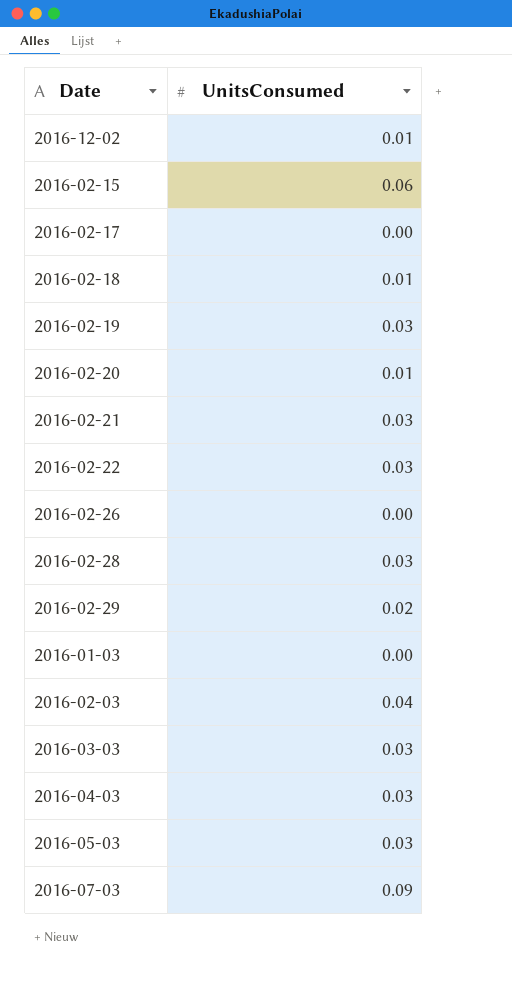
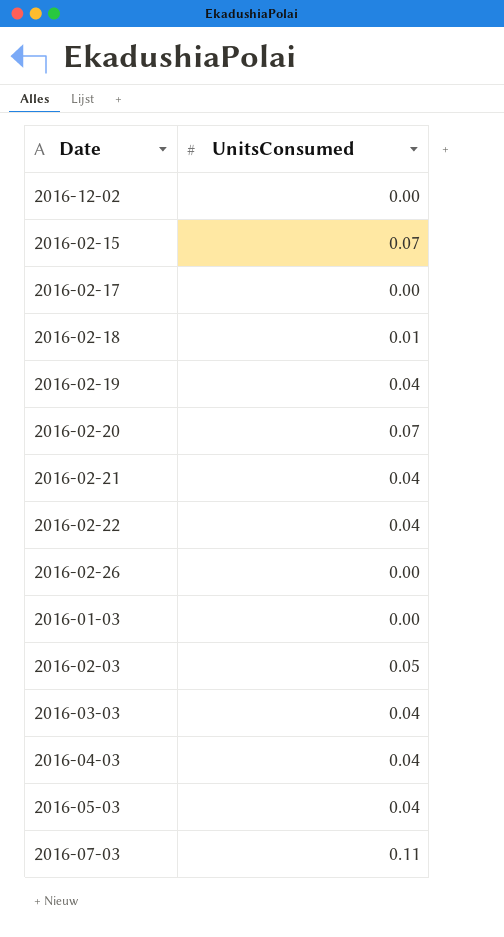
row 2016-02-28: 0.03 -> none
row 2016-02-29: 0.02 -> none
2016-12-02 | UnitsConsumed: 0.01 -> 0.00
2016-02-15 | UnitsConsumed: 0.06 -> 0.07
2016-02-19 | UnitsConsumed: 0.03 -> 0.04
2016-02-20 | UnitsConsumed: 0.01 -> 0.07
2016-02-21 | UnitsConsumed: 0.03 -> 0.04
2016-02-22 | UnitsConsumed: 0.03 -> 0.04
2016-02-03 | UnitsConsumed: 0.04 -> 0.05
2016-03-03 | UnitsConsumed: 0.03 -> 0.04
2016-04-03 | UnitsConsumed: 0.03 -> 0.04
2016-05-03 | UnitsConsumed: 0.03 -> 0.04
2016-07-03 | UnitsConsumed: 0.09 -> 0.11

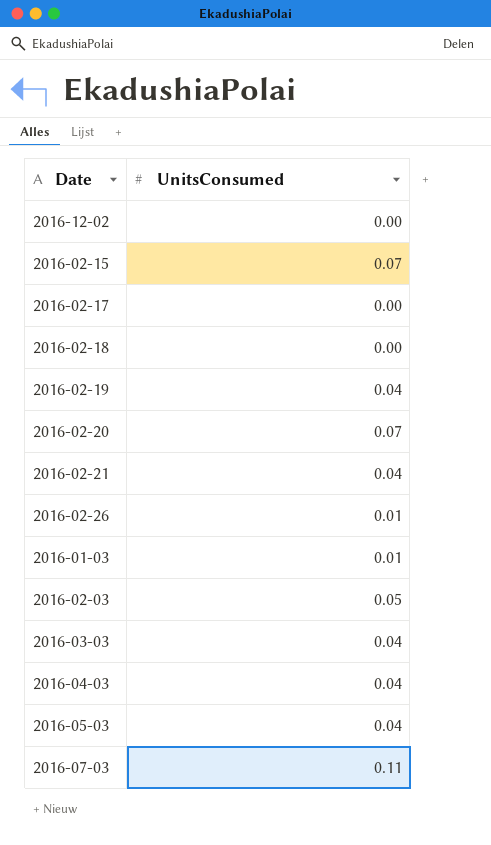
row 2016-02-22: 0.04 -> none
2016-02-18 | UnitsConsumed: 0.01 -> 0.00
2016-02-26 | UnitsConsumed: 0.00 -> 0.01
2016-01-03 | UnitsConsumed: 0.00 -> 0.01

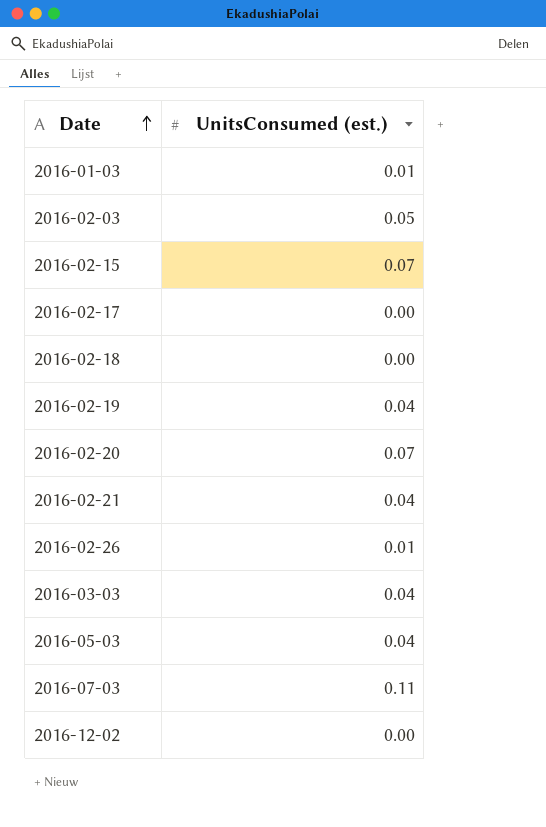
row order: none -> Date ascending
column name: UnitsConsumed -> UnitsConsumed (est.)
row 2016-04-03: 0.04 -> none

